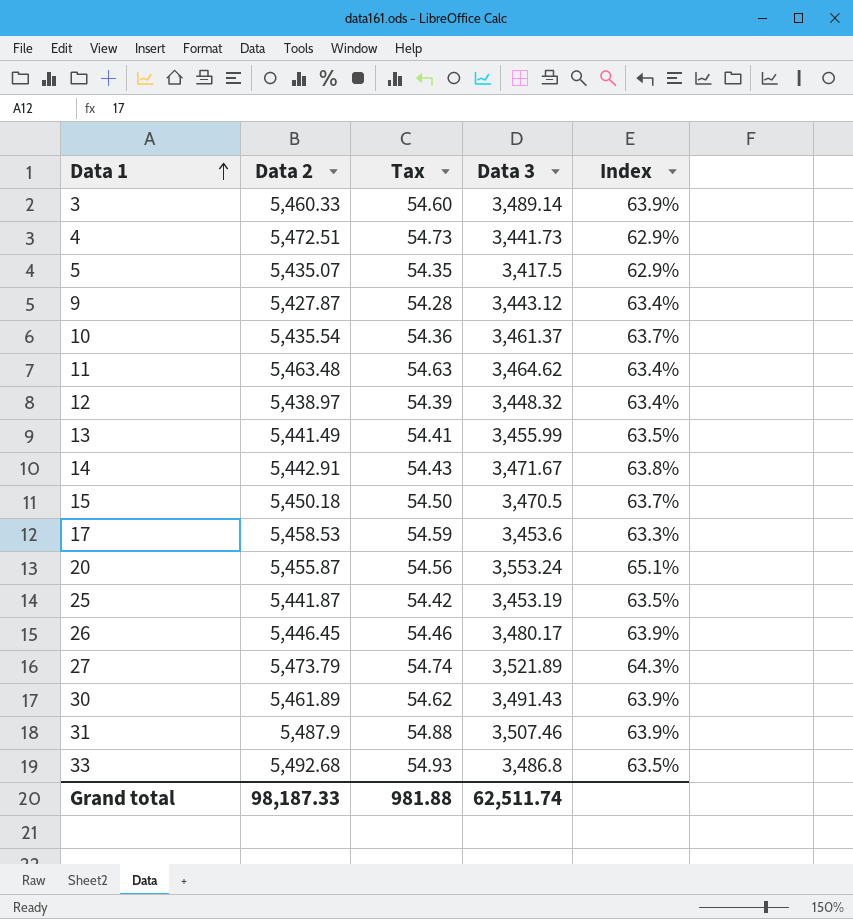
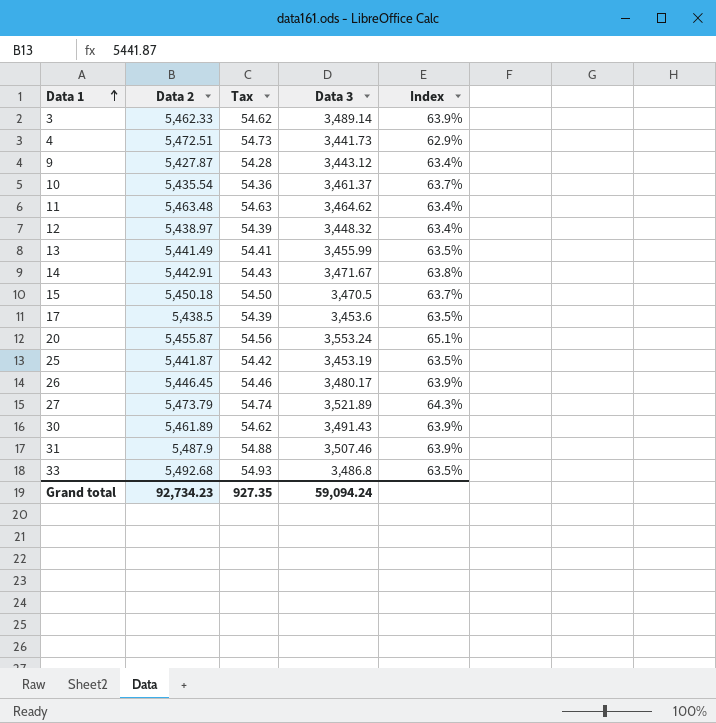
row 5: 5,435.07 | 54.35 | 3,417.5 | 62.9% -> none
3 | Data 2: 5,460.33 -> 5,462.33
3 | Tax: 54.60 -> 54.62
17 | Data 2: 5,458.53 -> 5,438.5
17 | Tax: 54.59 -> 54.39
17 | Index: 63.3% -> 63.5%
Grand total | Data 2: 98,187.33 -> 92,734.23
Grand total | Tax: 981.88 -> 927.35
Grand total | Data 3: 62,511.74 -> 59,094.24

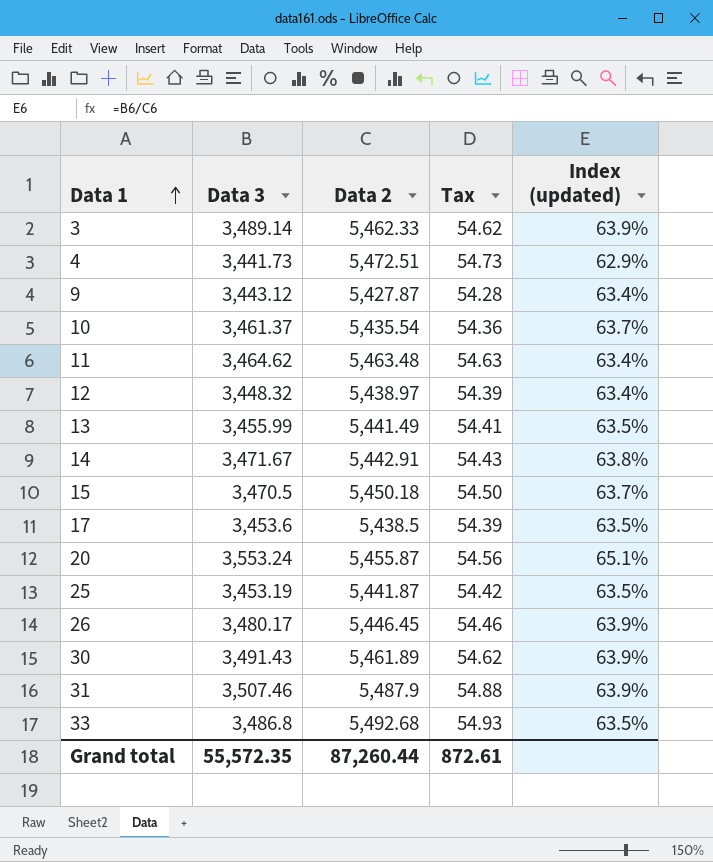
column Data 3 | position: 4 -> 2
column name: Index -> Index (updated)
row 27: 5,473.79 | 54.74 | 3,521.89 | 64.3% -> none
Grand total | Data 3: 59,094.24 -> 55,572.35
Grand total | Data 2: 92,734.23 -> 87,260.44
Grand total | Tax: 927.35 -> 872.61

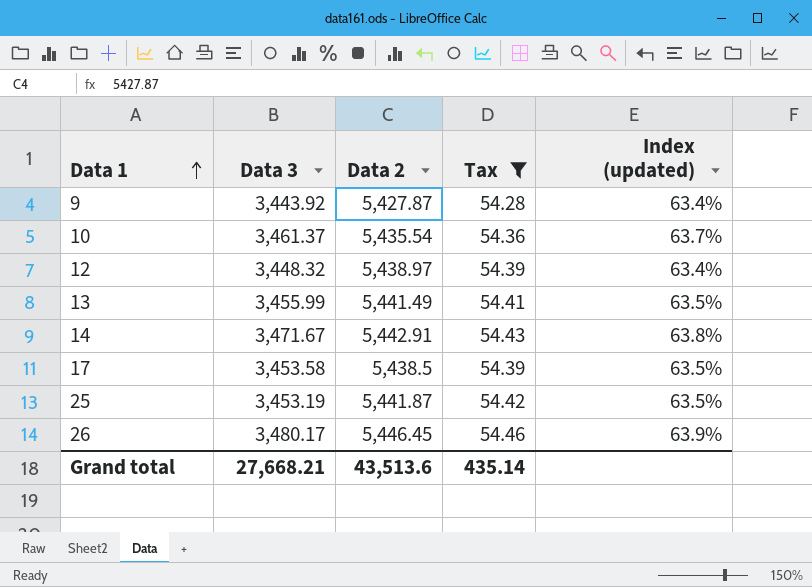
filter: none -> Tax <= 54.46
9 | Data 3: 3,443.12 -> 3,443.92
17 | Data 3: 3,453.6 -> 3,453.58
Grand total | Data 3: 55,572.35 -> 27,668.21
Grand total | Data 2: 87,260.44 -> 43,513.6
Grand total | Tax: 872.61 -> 435.14

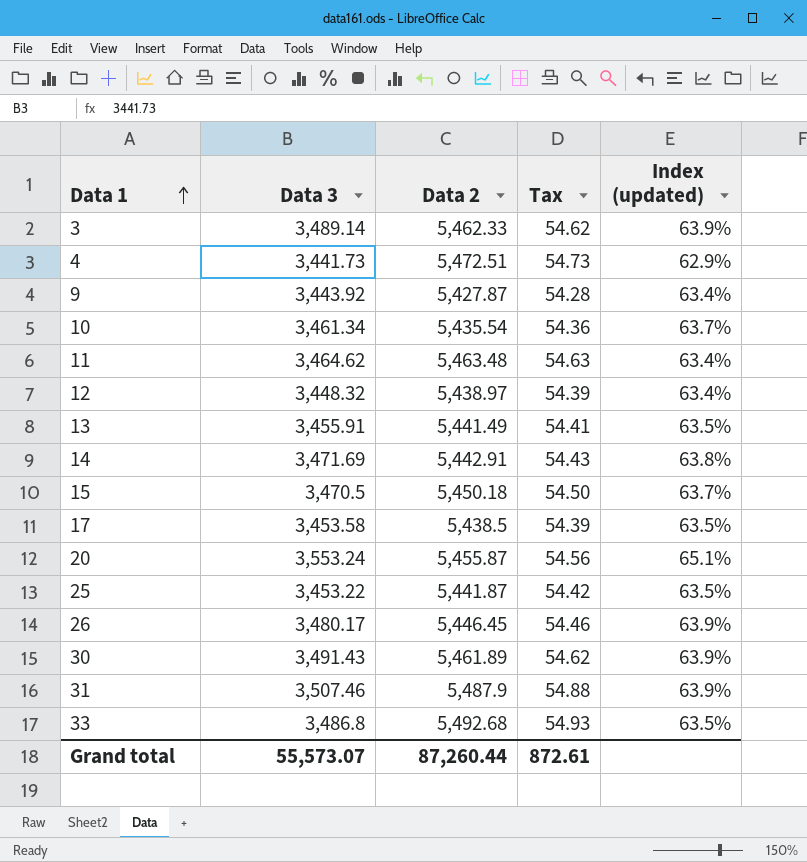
filter: Tax <= 54.46 -> none
10 | Data 3: 3,461.37 -> 3,461.34
13 | Data 3: 3,455.99 -> 3,455.91
14 | Data 3: 3,471.67 -> 3,471.69
25 | Data 3: 3,453.19 -> 3,453.22
Grand total | Data 3: 27,668.21 -> 55,573.07
Grand total | Data 2: 43,513.6 -> 87,260.44
Grand total | Tax: 435.14 -> 872.61

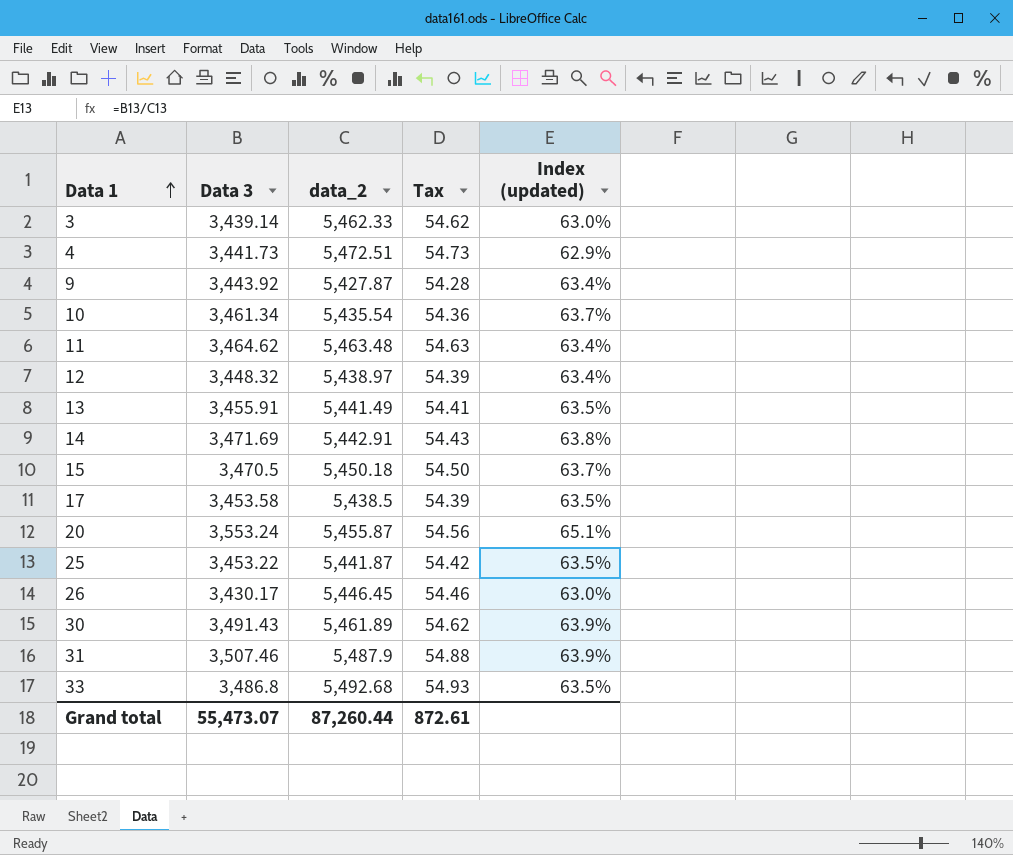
column name: Data 2 -> data_2
3 | Data 3: 3,489.14 -> 3,439.14
3 | Index (updated): 63.9% -> 63.0%
26 | Data 3: 3,480.17 -> 3,430.17
26 | Index (updated): 63.9% -> 63.0%
Grand total | Data 3: 55,573.07 -> 55,473.07

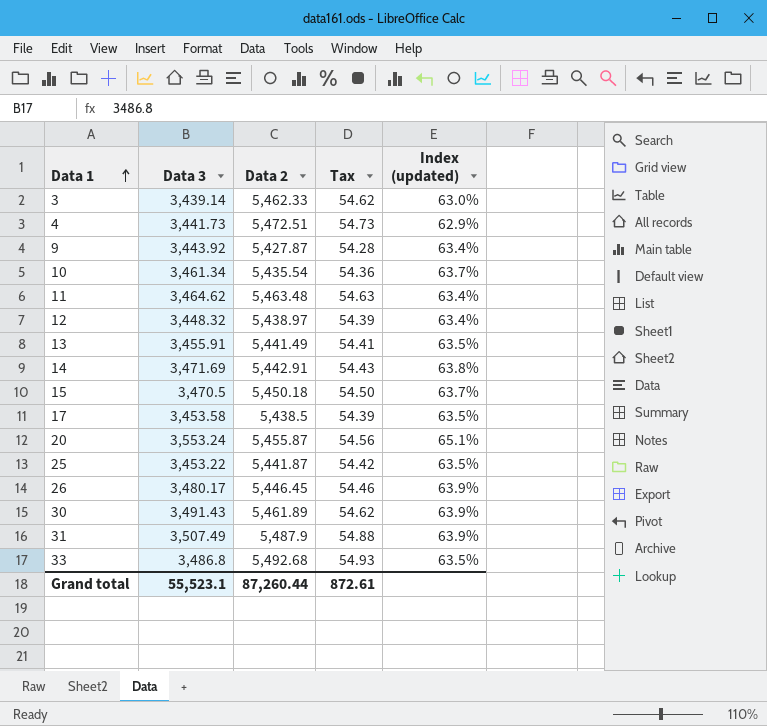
column name: data_2 -> Data 2
26 | Data 3: 3,430.17 -> 3,480.17
26 | Index (updated): 63.0% -> 63.9%
31 | Data 3: 3,507.46 -> 3,507.49
Grand total | Data 3: 55,473.07 -> 55,523.1

